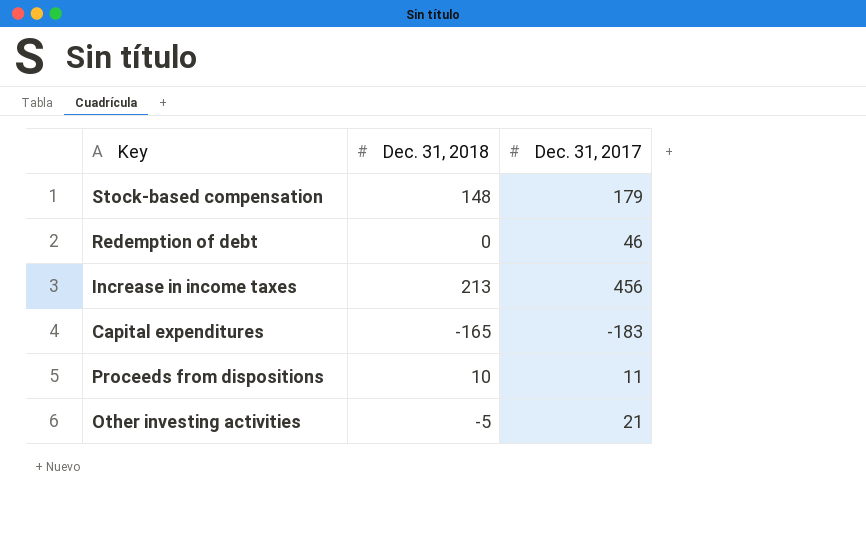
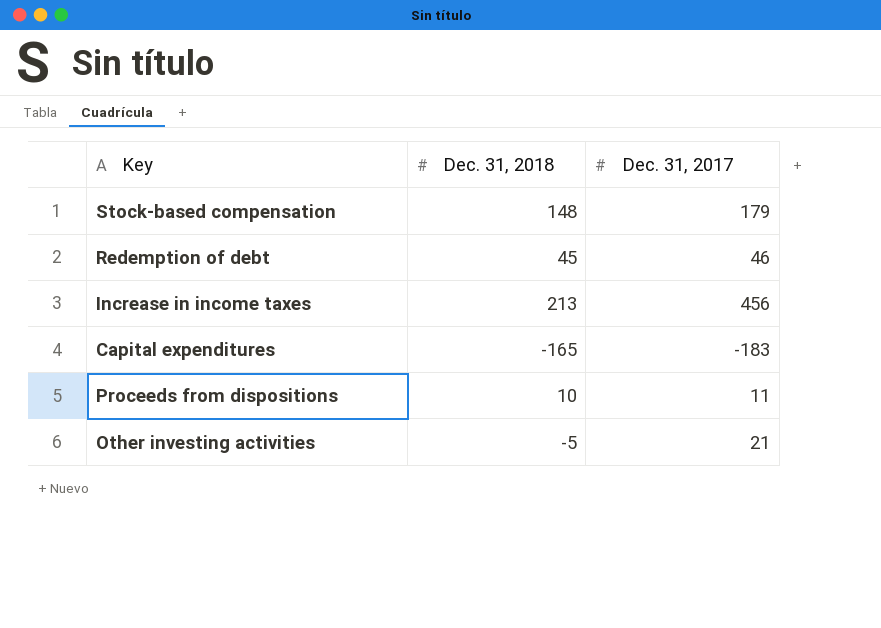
Redemption of debt | Dec. 31, 2018: 0 -> 45

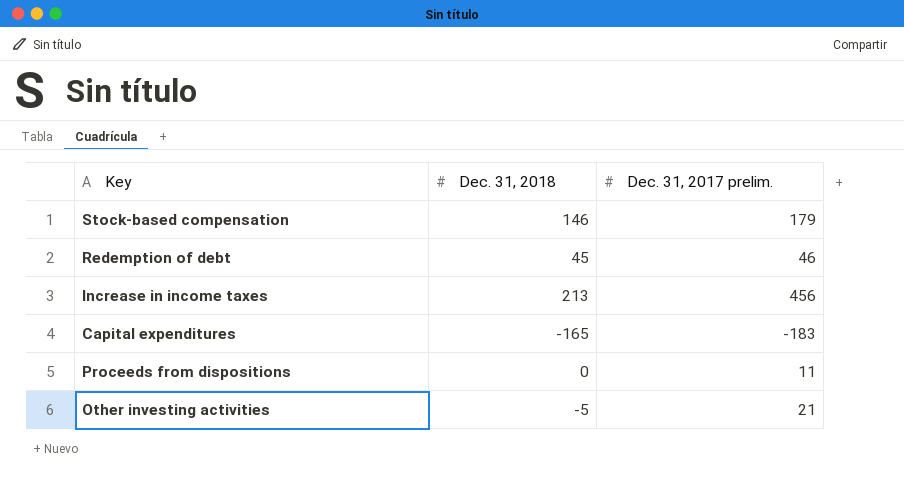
column name: Dec. 31, 2017 -> Dec. 31, 2017 prelim.
Stock-based compensation | Dec. 31, 2018: 148 -> 146
Proceeds from dispositions | Dec. 31, 2018: 10 -> 0

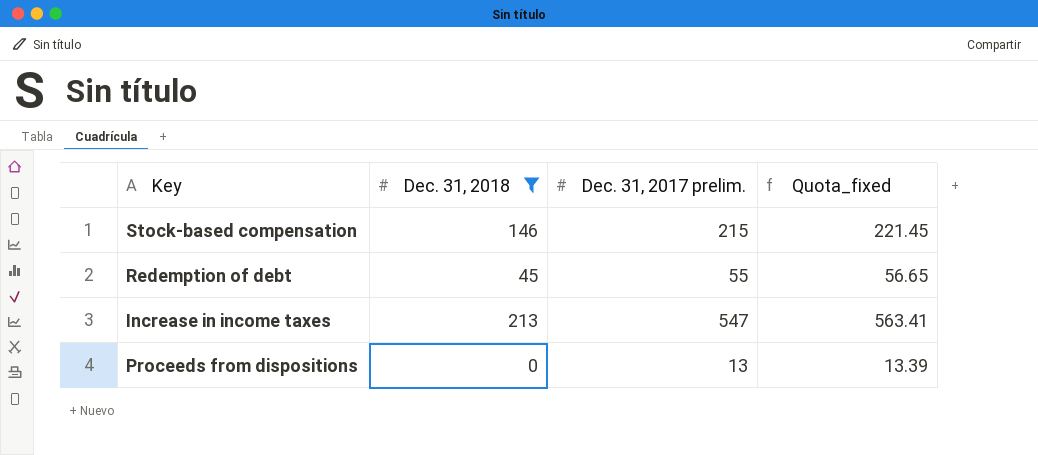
filter: none -> Dec. 31, 2018 >= 0
column Quota_fixed | formula: none -> [Dec. 31, 2017 prelim.] * 1.03
Stock-based compensation | Dec. 31, 2017 prelim.: 179 -> 215
Redemption of debt | Dec. 31, 2017 prelim.: 46 -> 55
Increase in income taxes | Dec. 31, 2017 prelim.: 456 -> 547
Proceeds from dispositions | Dec. 31, 2017 prelim.: 11 -> 13

